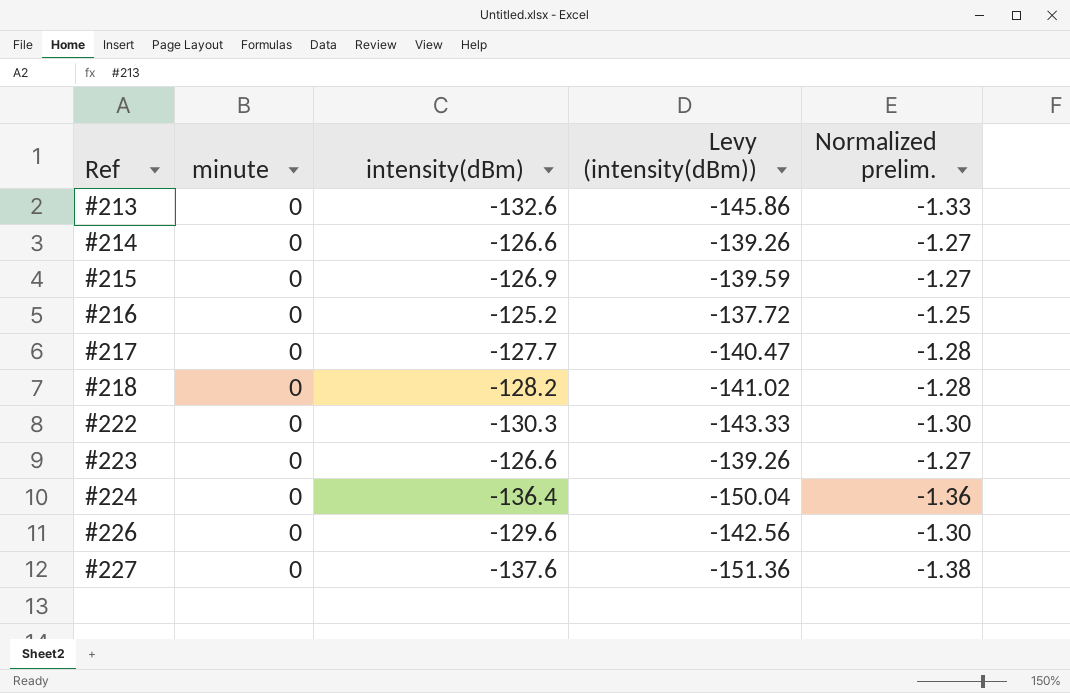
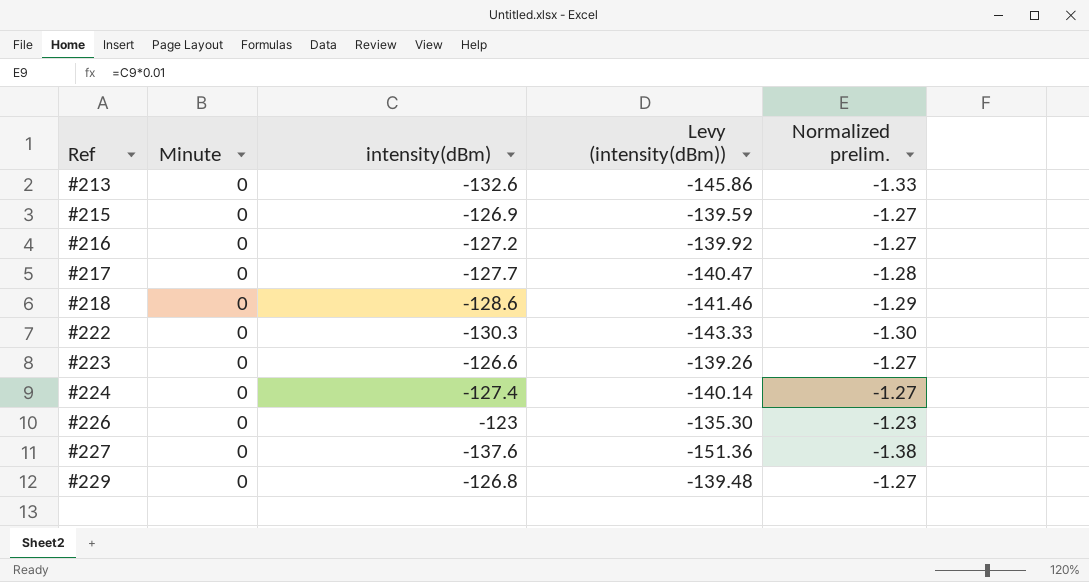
column name: minute -> Minute
row #214: 0 | -126.6 | -139.26 | -1.27 -> none
#216 | intensity(dBm): -125.2 -> -127.2
#216 | Levy (intensity(dBm)): -137.72 -> -139.92
#216 | Normalized prelim.: -1.25 -> -1.27
#218 | intensity(dBm): -128.2 -> -128.6
#218 | Levy (intensity(dBm)): -141.02 -> -141.46
#218 | Normalized prelim.: -1.28 -> -1.29
#224 | intensity(dBm): -136.4 -> -127.4
#224 | Levy (intensity(dBm)): -150.04 -> -140.14
#224 | Normalized prelim.: -1.36 -> -1.27
#226 | intensity(dBm): -129.6 -> -123
#226 | Levy (intensity(dBm)): -142.56 -> -135.30
#226 | Normalized prelim.: -1.30 -> -1.23
row #229: none -> 0 | -126.8 | -139.48 | -1.27

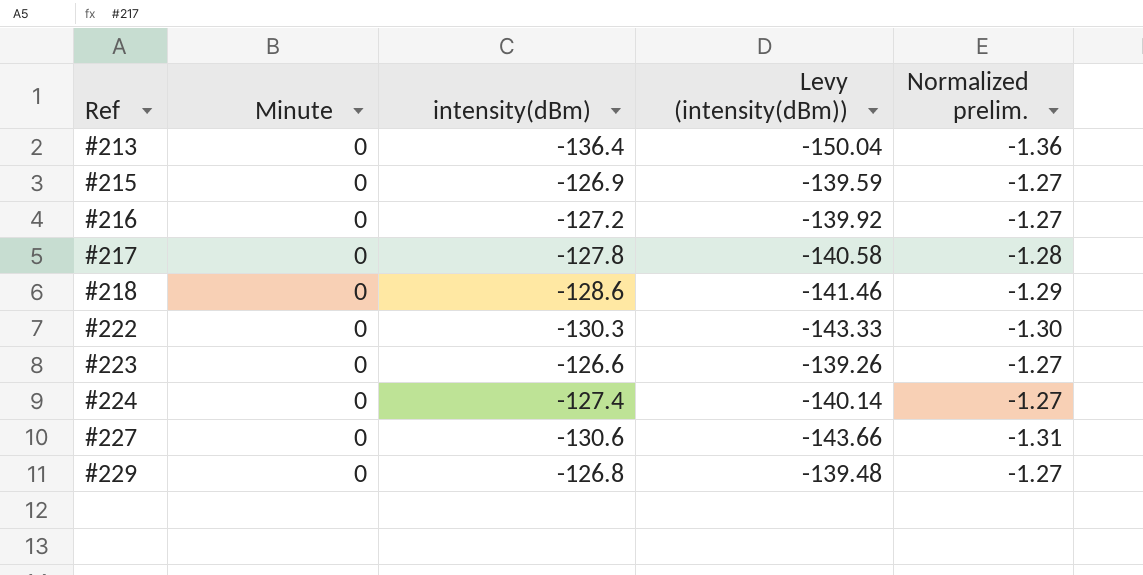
row #226: 0 | -123 | -135.30 | -1.23 -> none
#213 | intensity(dBm): -132.6 -> -136.4
#213 | Levy (intensity(dBm)): -145.86 -> -150.04
#213 | Normalized prelim.: -1.33 -> -1.36
#217 | intensity(dBm): -127.7 -> -127.8
#217 | Levy (intensity(dBm)): -140.47 -> -140.58
#227 | intensity(dBm): -137.6 -> -130.6
#227 | Levy (intensity(dBm)): -151.36 -> -143.66
#227 | Normalized prelim.: -1.38 -> -1.31

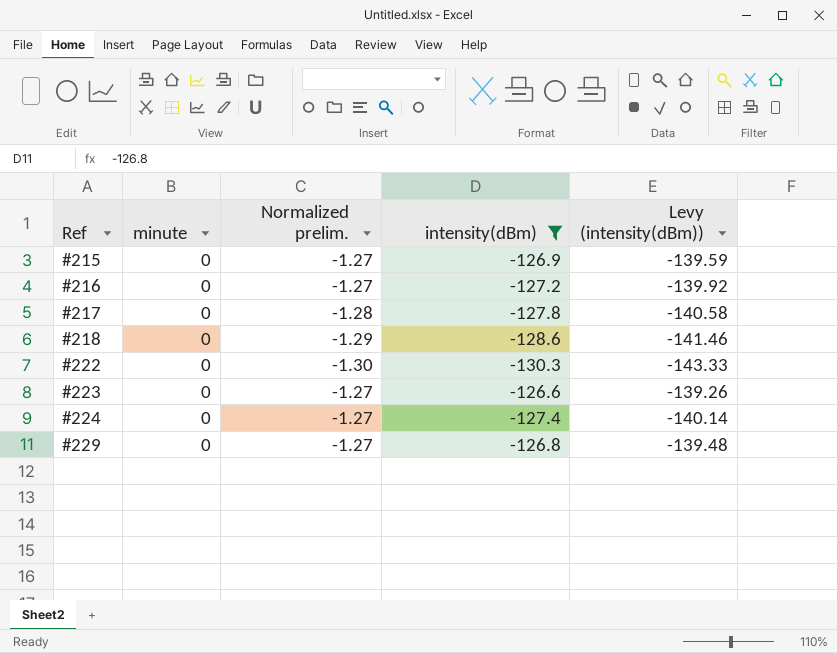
filter: none -> intensity(dBm) >= -130.3
column name: Minute -> minute
column Normalized prelim. | position: 5 -> 3

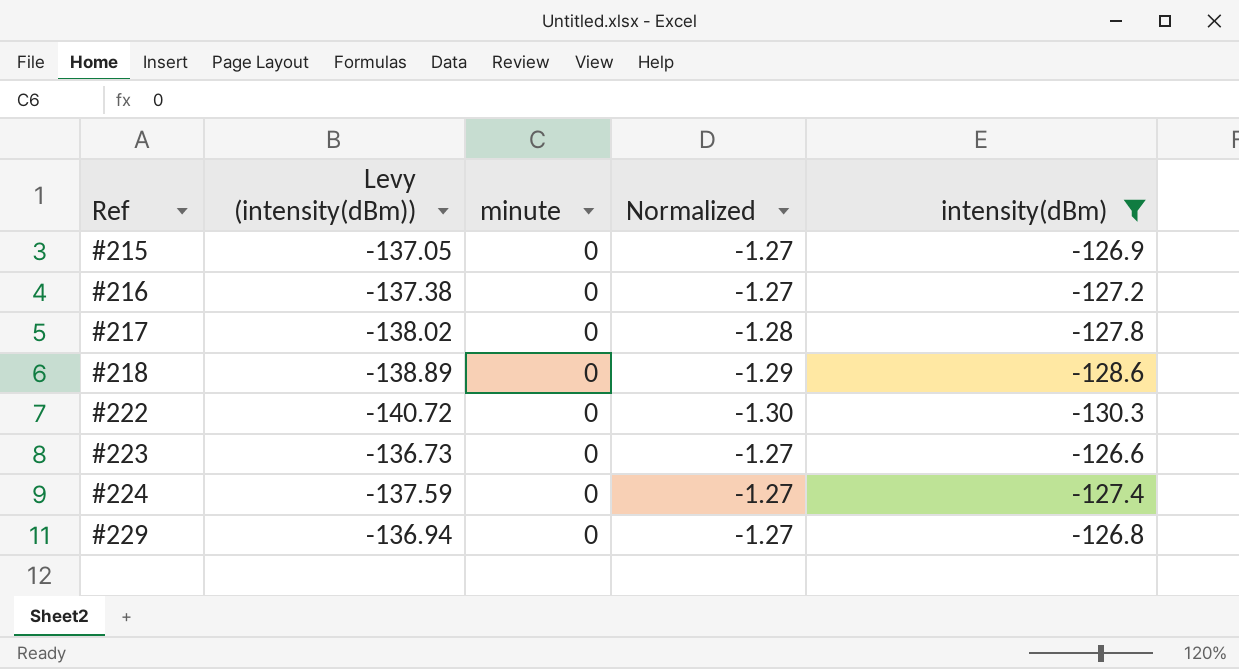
column Levy (intensity(dBm)) | formula: [intensity(dBm)] * 1.1 -> [intensity(dBm)] * 1.08
column Levy (intensity(dBm)) | position: 5 -> 2
column name: Normalized prelim. -> Normalized

